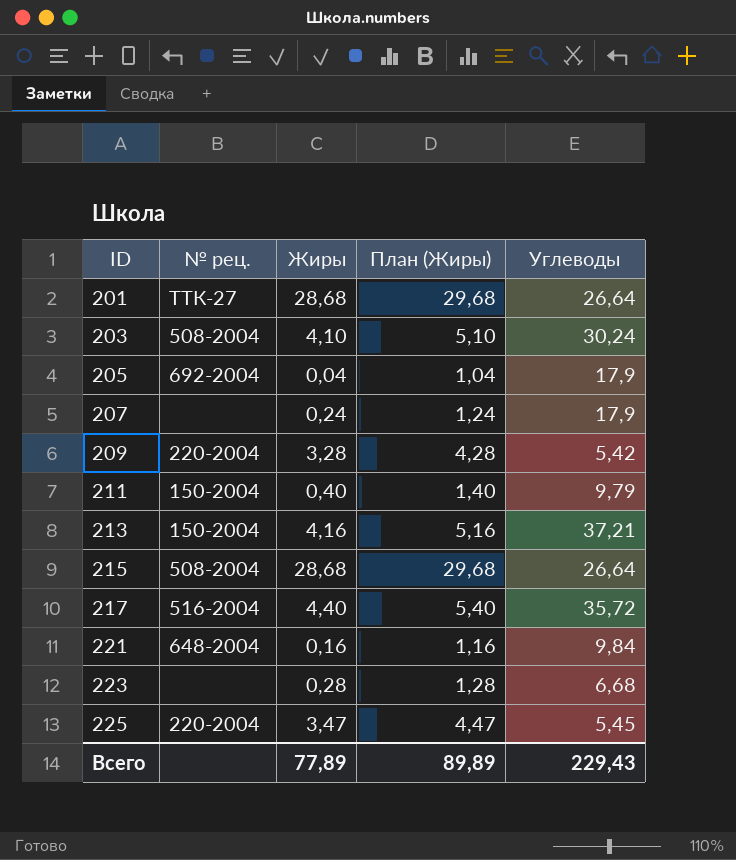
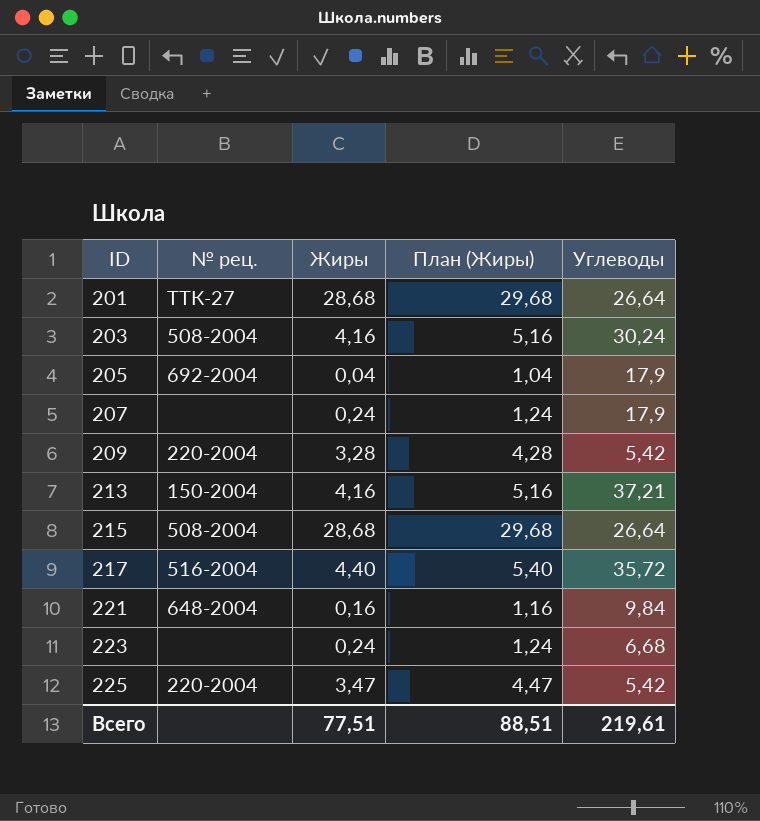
row 211: 150-2004 | 0,40 | 1,40 | 9,79 -> none
203 | Жиры: 4,10 -> 4,16
203 | План (Жиры): 5,10 -> 5,16
223 | Жиры: 0,28 -> 0,24
223 | План (Жиры): 1,28 -> 1,24
225 | Углеводы: 5,45 -> 5,42
Всего | Жиры: 77,89 -> 77,51
Всего | План (Жиры): 89,89 -> 88,51
Всего | Углеводы: 229,43 -> 219,61

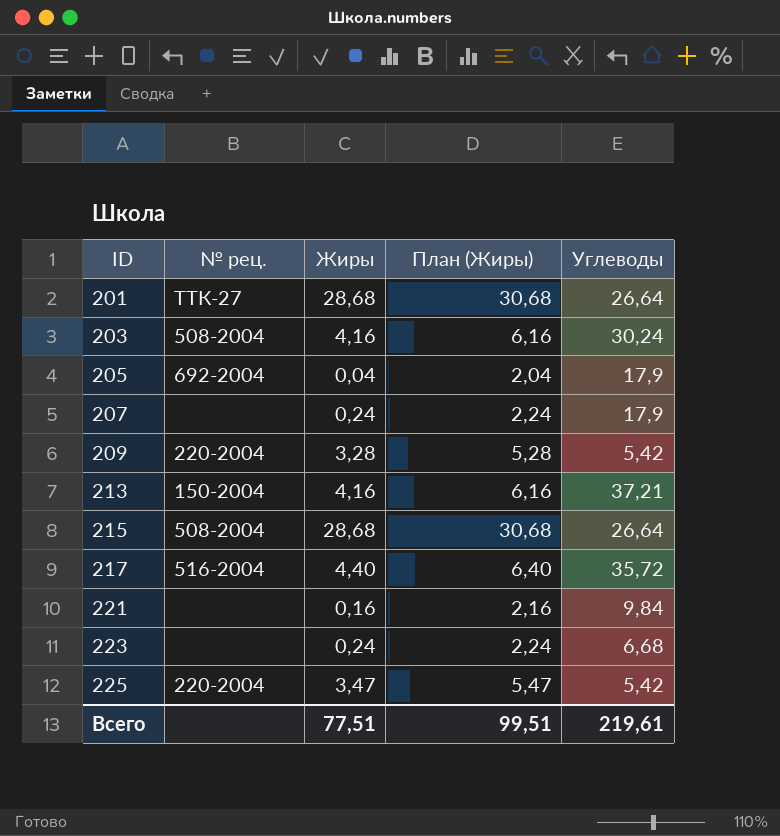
column План (Жиры) | formula: [Жиры] + 1 -> [Жиры] + 2
221 | № рец.: 648-2004 -> none
Всего | План (Жиры): 88,51 -> 99,51

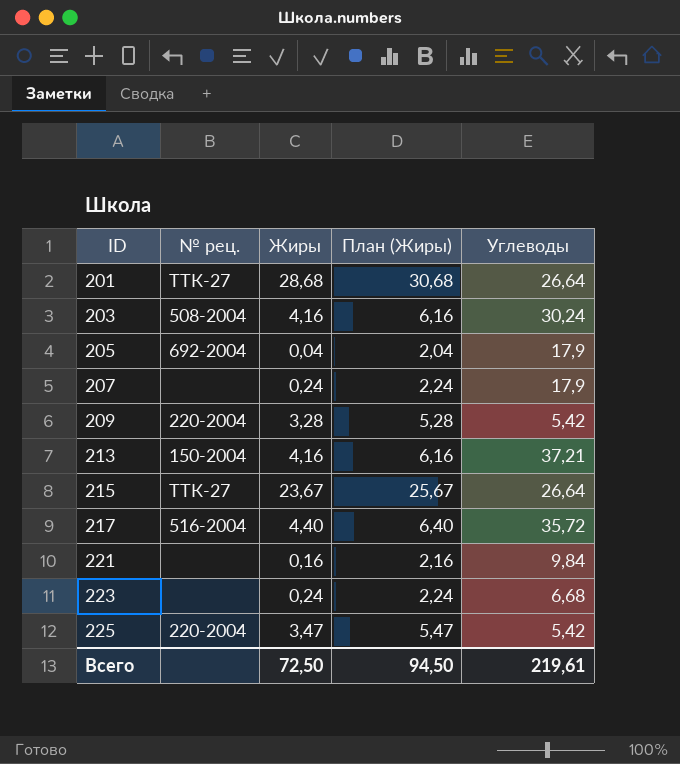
215 | № рец.: 508-2004 -> ТТК-27
215 | Жиры: 28,68 -> 23,67
215 | План (Жиры): 30,68 -> 25,67
Всего | Жиры: 77,51 -> 72,50
Всего | План (Жиры): 99,51 -> 94,50

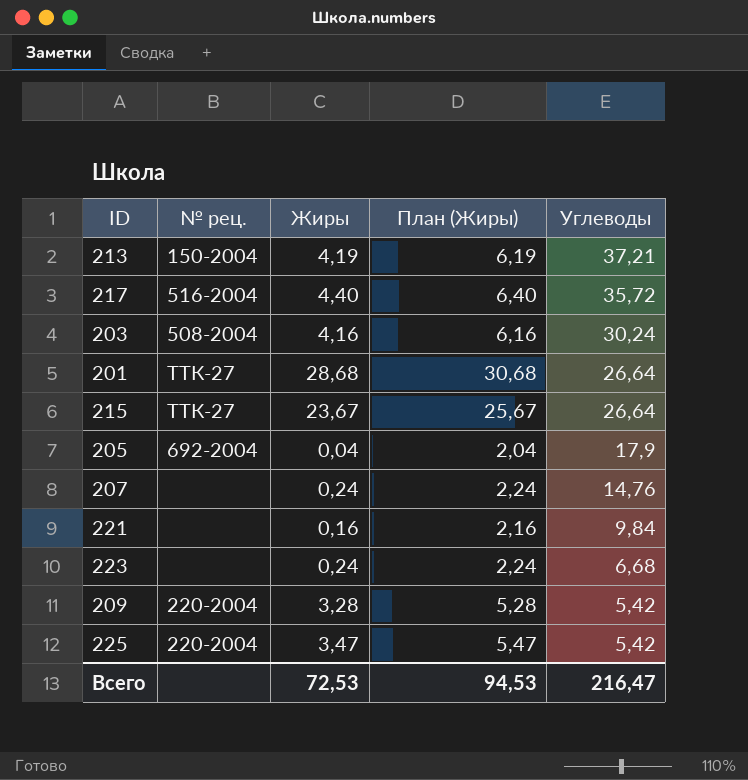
row order: ID ascending -> Углеводы descending
213 | Жиры: 4,16 -> 4,19
213 | План (Жиры): 6,16 -> 6,19
207 | Углеводы: 17,9 -> 14,76
Всего | Жиры: 72,50 -> 72,53
Всего | План (Жиры): 94,50 -> 94,53
Всего | Углеводы: 219,61 -> 216,47

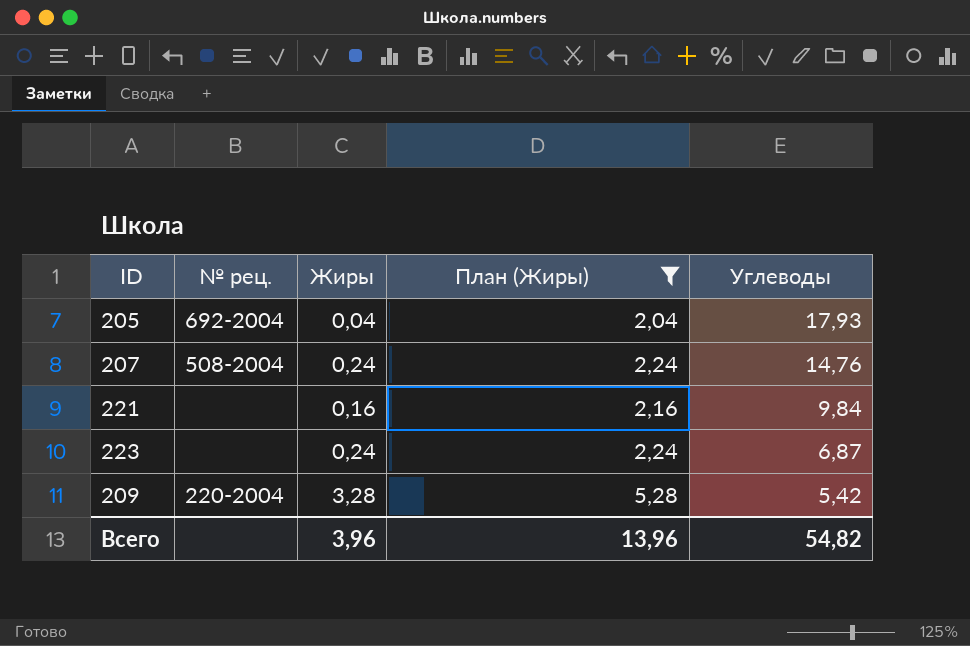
filter: none -> План (Жиры) <= 5,28
205 | Углеводы: 17,9 -> 17,93
207 | № рец.: none -> 508-2004
223 | Углеводы: 6,68 -> 6,87
Всего | Жиры: 72,53 -> 3,96
Всего | План (Жиры): 94,53 -> 13,96
Всего | Углеводы: 216,47 -> 54,82

